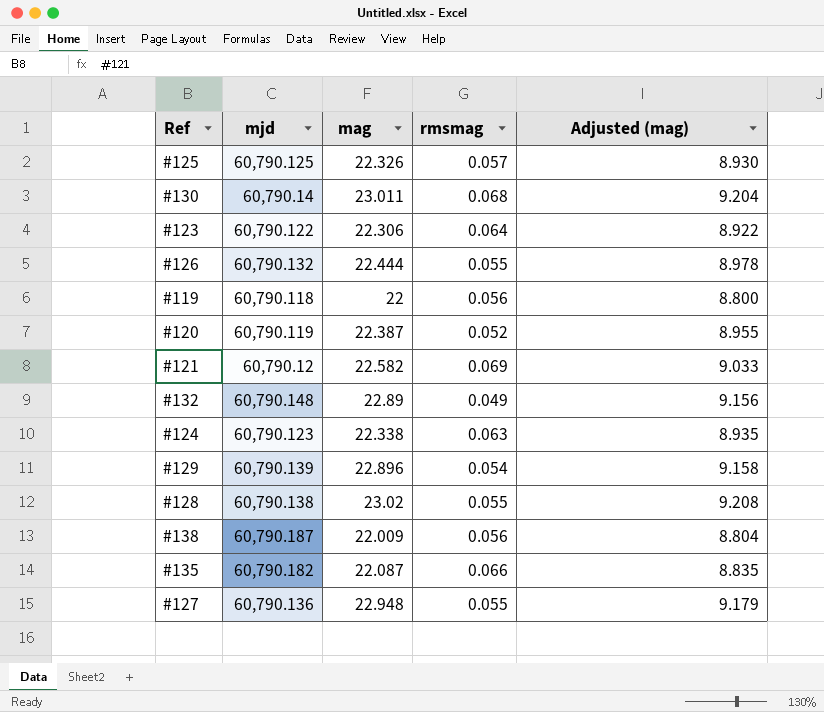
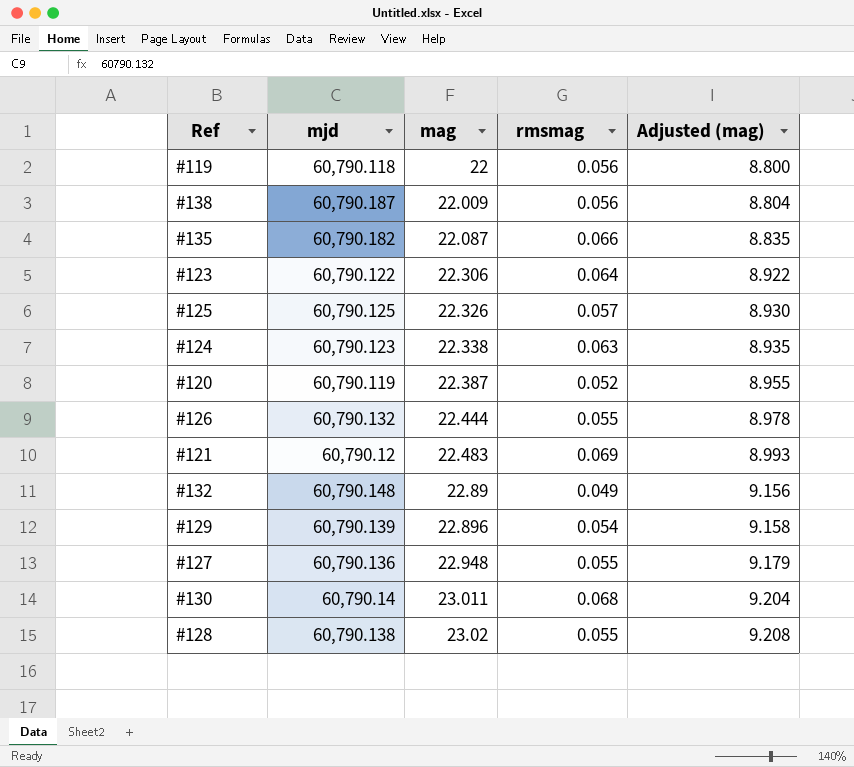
row order: none -> mag ascending
#121 | mag: 22.582 -> 22.483
#121 | Adjusted (mag): 9.033 -> 8.993

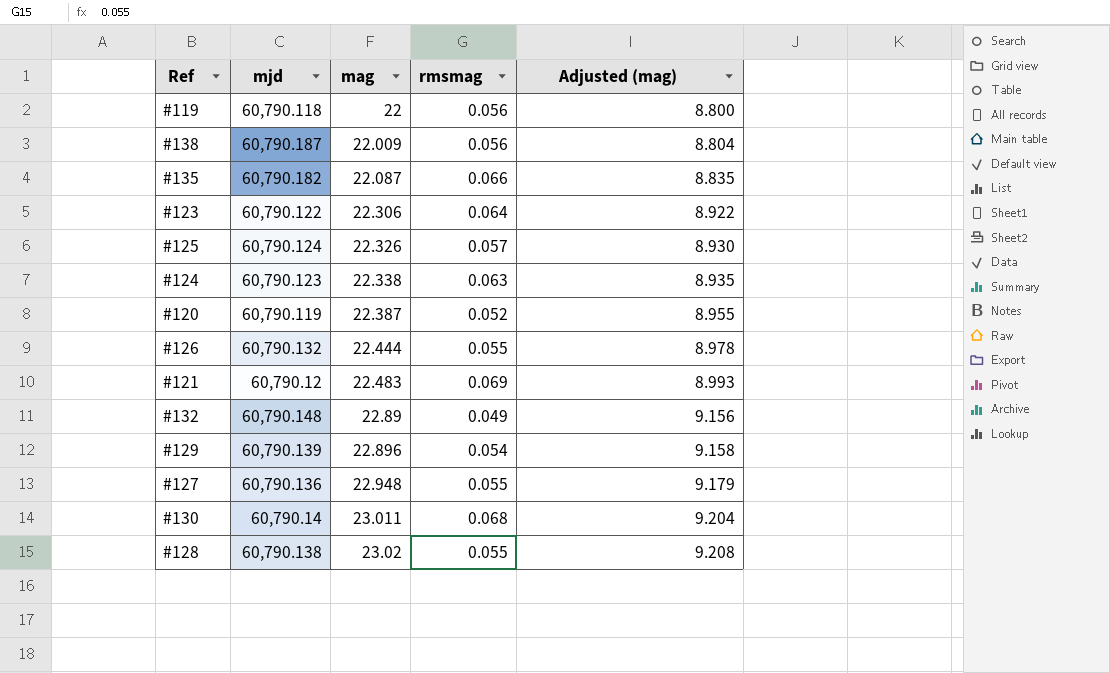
#125 | mjd: 60,790.125 -> 60,790.124

